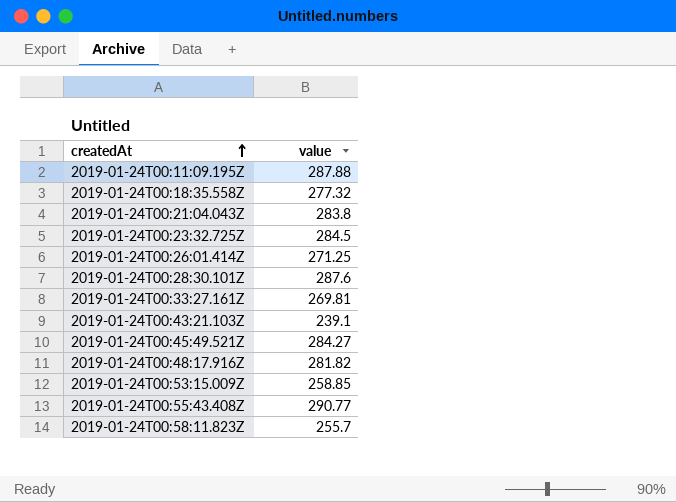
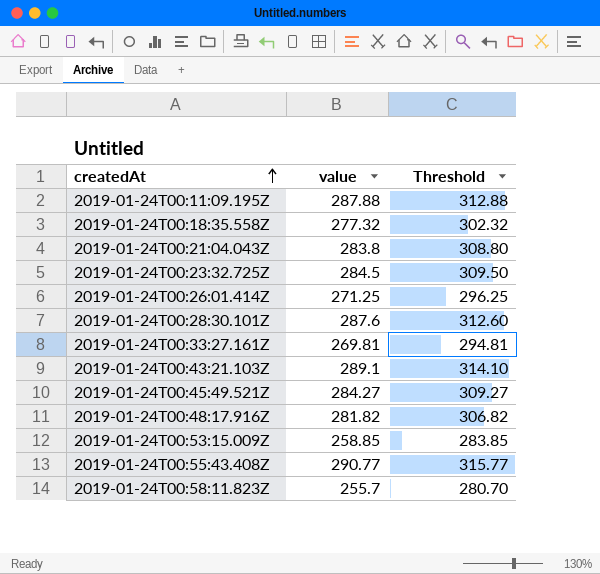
column Threshold | formula: none -> [value] + 25
2019-01-24T00:43:21.103Z | value: 239.1 -> 289.1

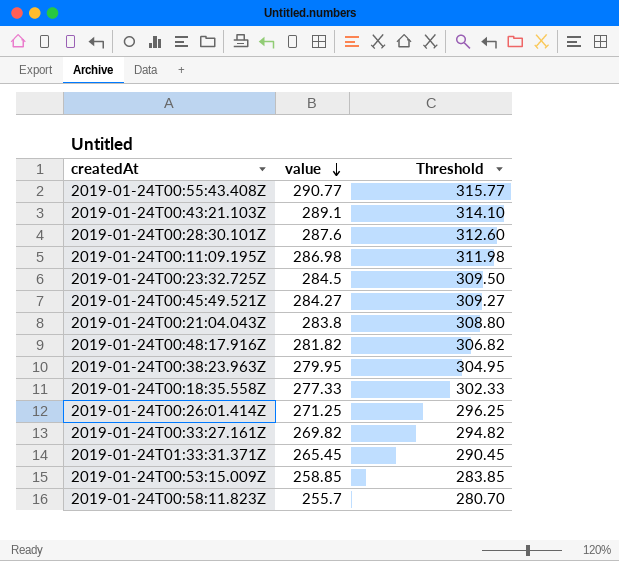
row order: createdAt ascending -> value descending
2019-01-24T00:11:09.195Z | value: 287.88 -> 286.98
2019-01-24T00:11:09.195Z | Threshold: 312.88 -> 311.98
row 2019-01-24T00:38:23.963Z: none -> 279.95 | 304.95
2019-01-24T00:18:35.558Z | value: 277.32 -> 277.33
2019-01-24T00:18:35.558Z | Threshold: 302.32 -> 302.33
2019-01-24T00:33:27.161Z | value: 269.81 -> 269.82
2019-01-24T00:33:27.161Z | Threshold: 294.81 -> 294.82
row 2019-01-24T01:33:31.371Z: none -> 265.45 | 290.45

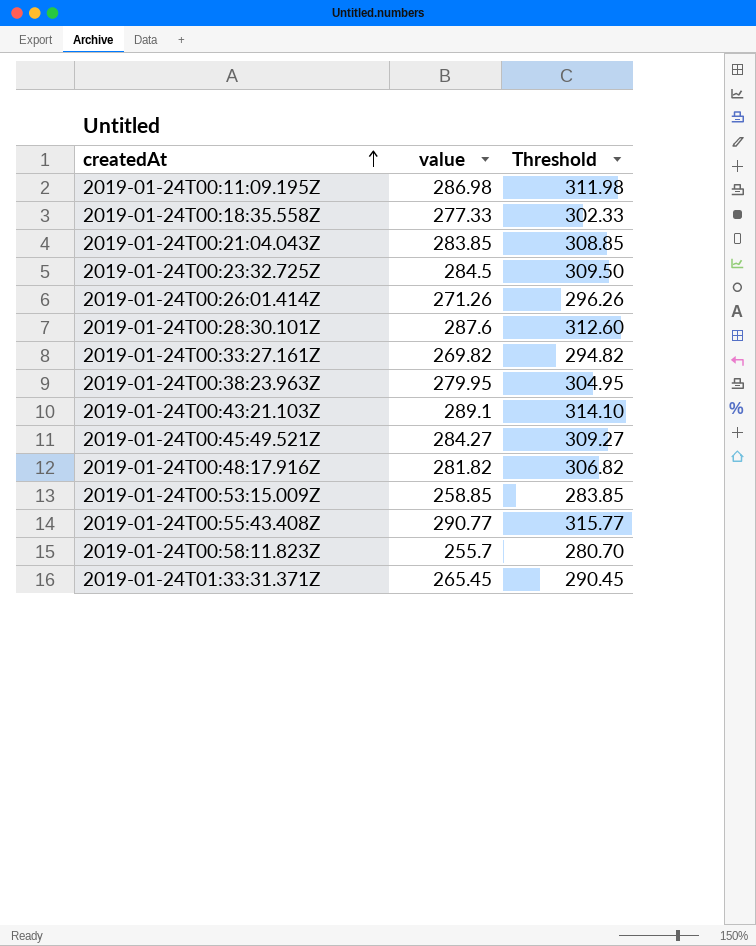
row order: value descending -> createdAt ascending
2019-01-24T00:21:04.043Z | value: 283.8 -> 283.85
2019-01-24T00:21:04.043Z | Threshold: 308.80 -> 308.85
2019-01-24T00:26:01.414Z | value: 271.25 -> 271.26
2019-01-24T00:26:01.414Z | Threshold: 296.25 -> 296.26

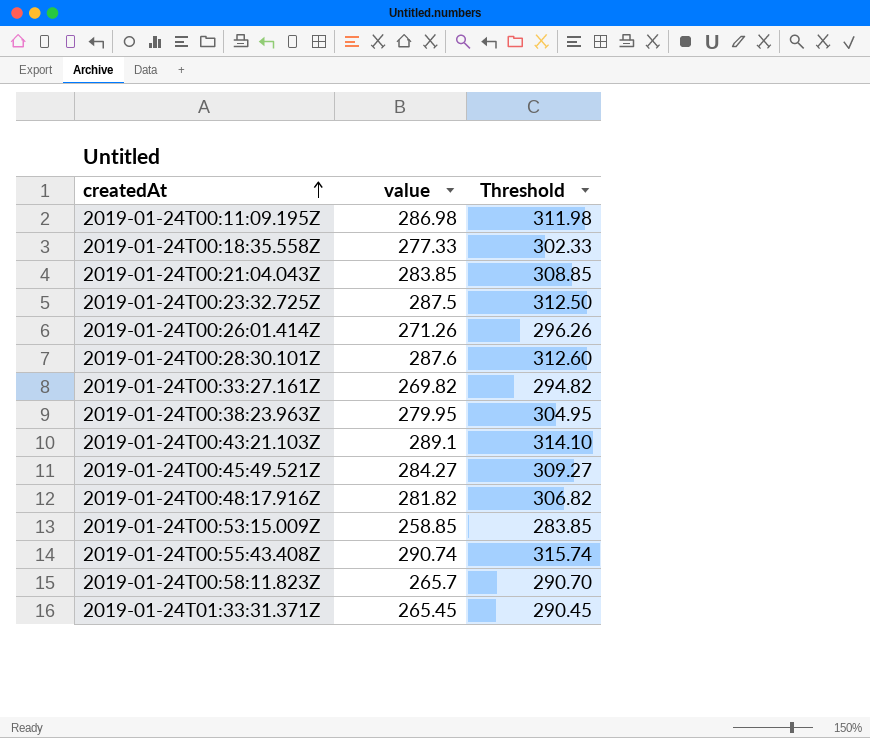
2019-01-24T00:23:32.725Z | value: 284.5 -> 287.5
2019-01-24T00:23:32.725Z | Threshold: 309.50 -> 312.50
2019-01-24T00:55:43.408Z | value: 290.77 -> 290.74
2019-01-24T00:55:43.408Z | Threshold: 315.77 -> 315.74
2019-01-24T00:58:11.823Z | value: 255.7 -> 265.7
2019-01-24T00:58:11.823Z | Threshold: 280.70 -> 290.70

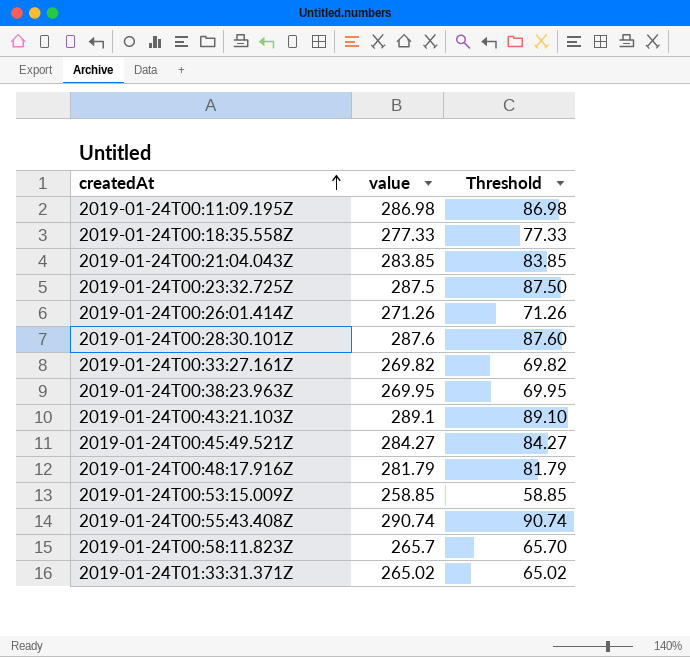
column Threshold | formula: [value] + 25 -> [value] - 200
2019-01-24T00:38:23.963Z | value: 279.95 -> 269.95
2019-01-24T00:48:17.916Z | value: 281.82 -> 281.79
2019-01-24T01:33:31.371Z | value: 265.45 -> 265.02

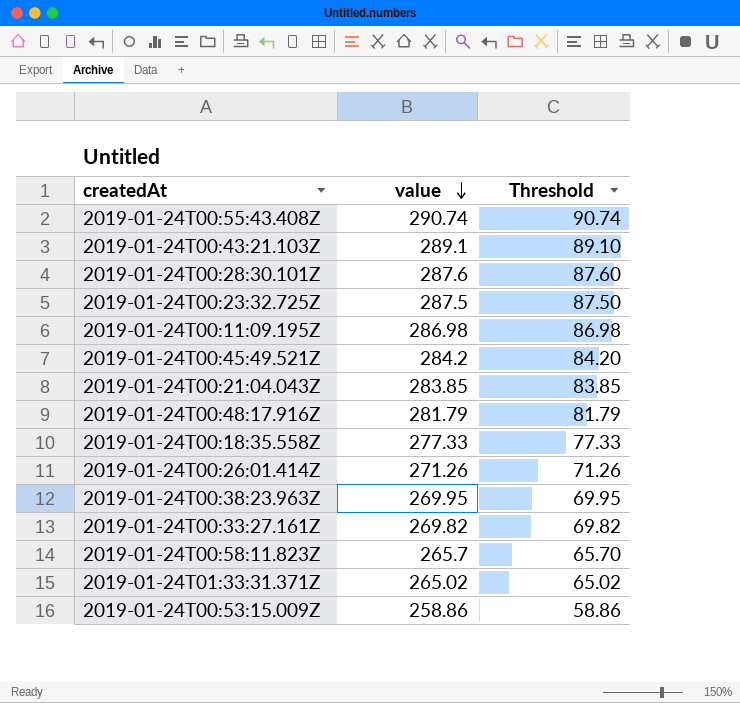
row order: createdAt ascending -> value descending
2019-01-24T00:45:49.521Z | value: 284.27 -> 284.2
2019-01-24T00:45:49.521Z | Threshold: 84.27 -> 84.20
2019-01-24T00:53:15.009Z | value: 258.85 -> 258.86
2019-01-24T00:53:15.009Z | Threshold: 58.85 -> 58.86

